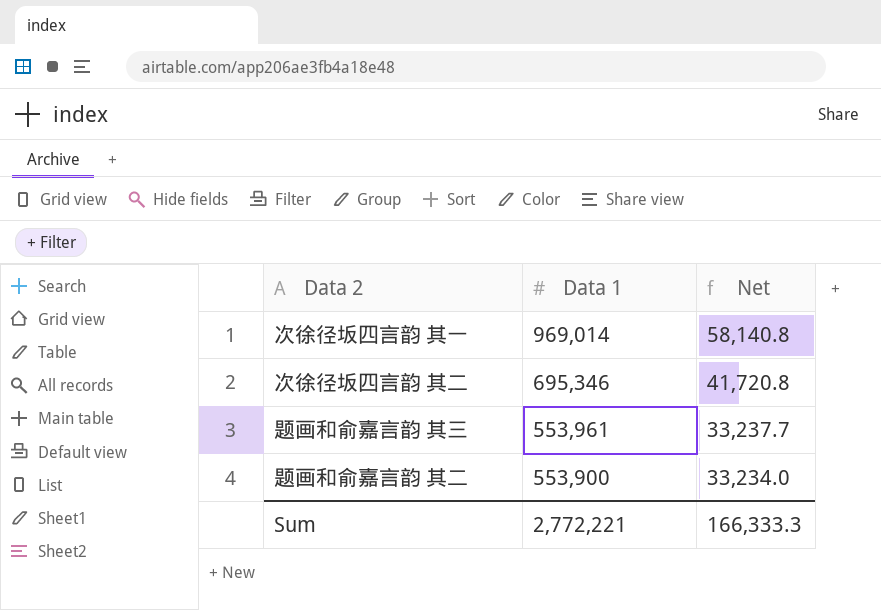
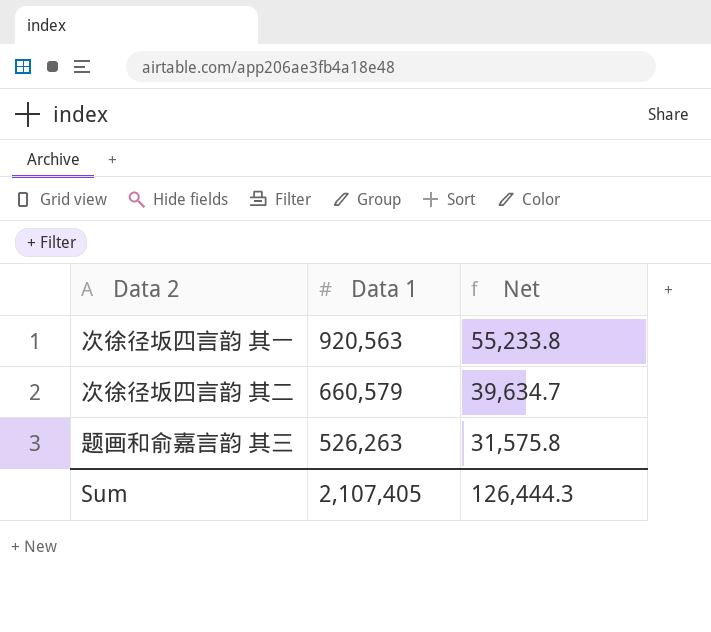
row 题画和俞嘉言韵 其二: 553,900 | 33,234.0 -> none
次徐径坂四言韵 其一 | Data 1: 969,014 -> 920,563
次徐径坂四言韵 其一 | Net: 58,140.8 -> 55,233.8
次徐径坂四言韵 其二 | Data 1: 695,346 -> 660,579
次徐径坂四言韵 其二 | Net: 41,720.8 -> 39,634.7
题画和俞嘉言韵 其三 | Data 1: 553,961 -> 526,263
题画和俞嘉言韵 其三 | Net: 33,237.7 -> 31,575.8
Sum | Data 1: 2,772,221 -> 2,107,405
Sum | Net: 166,333.3 -> 126,444.3

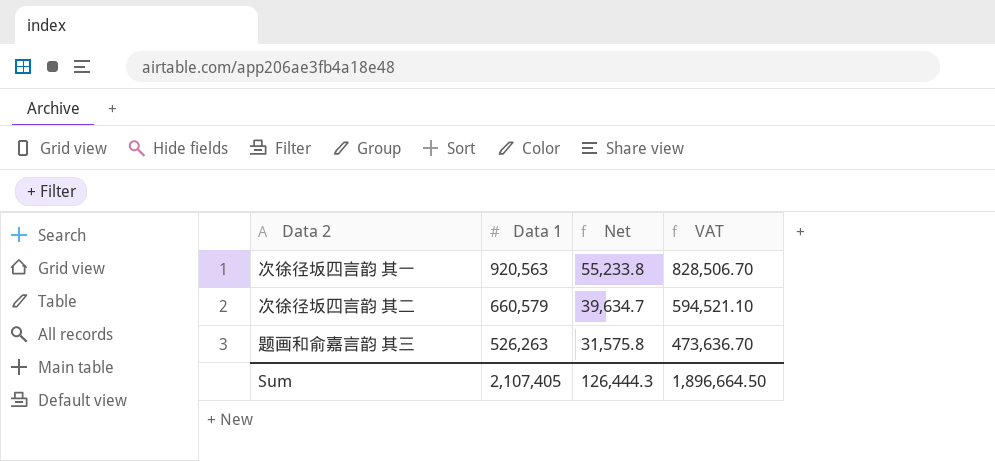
column VAT | formula: none -> [Data 1] * 0.9

